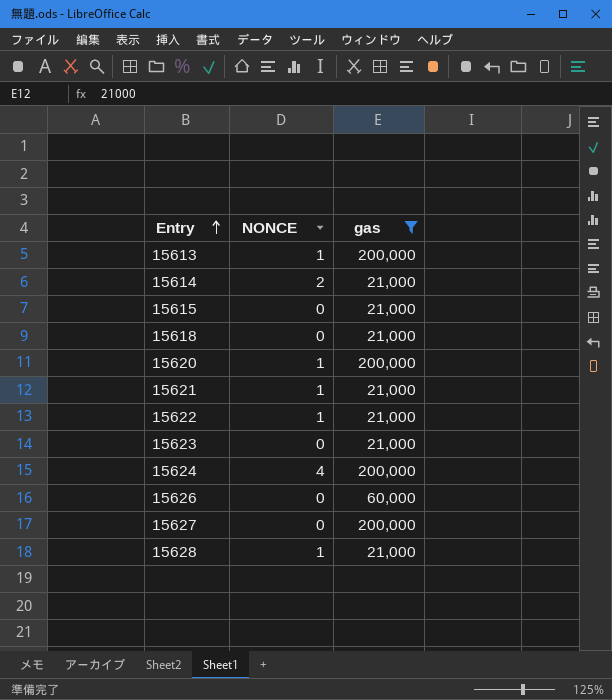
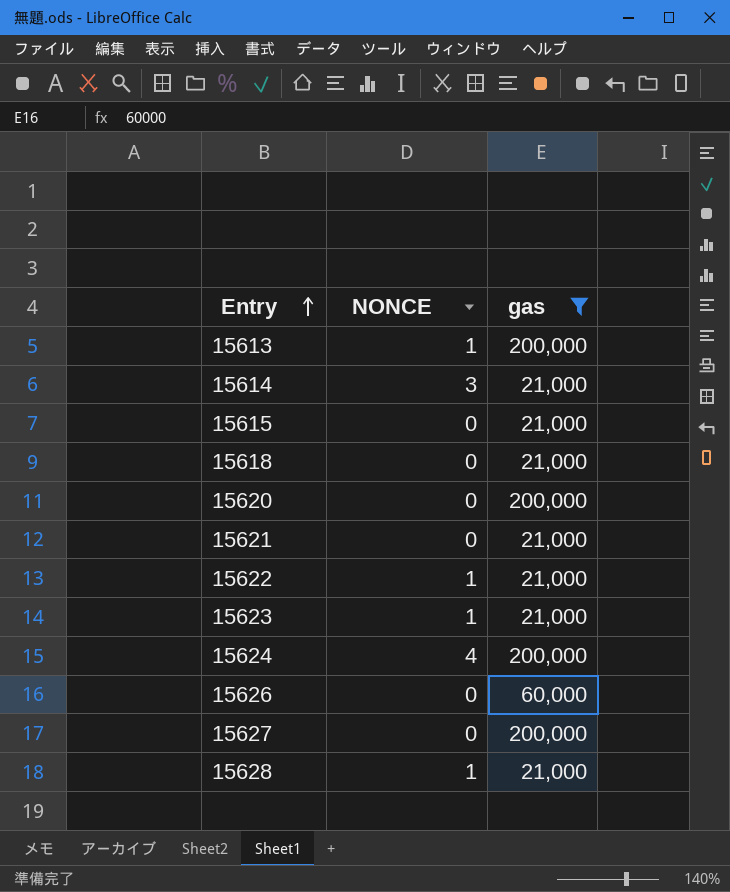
15614 | NONCE: 2 -> 3
15620 | NONCE: 1 -> 0
15621 | NONCE: 1 -> 0
15623 | NONCE: 0 -> 1

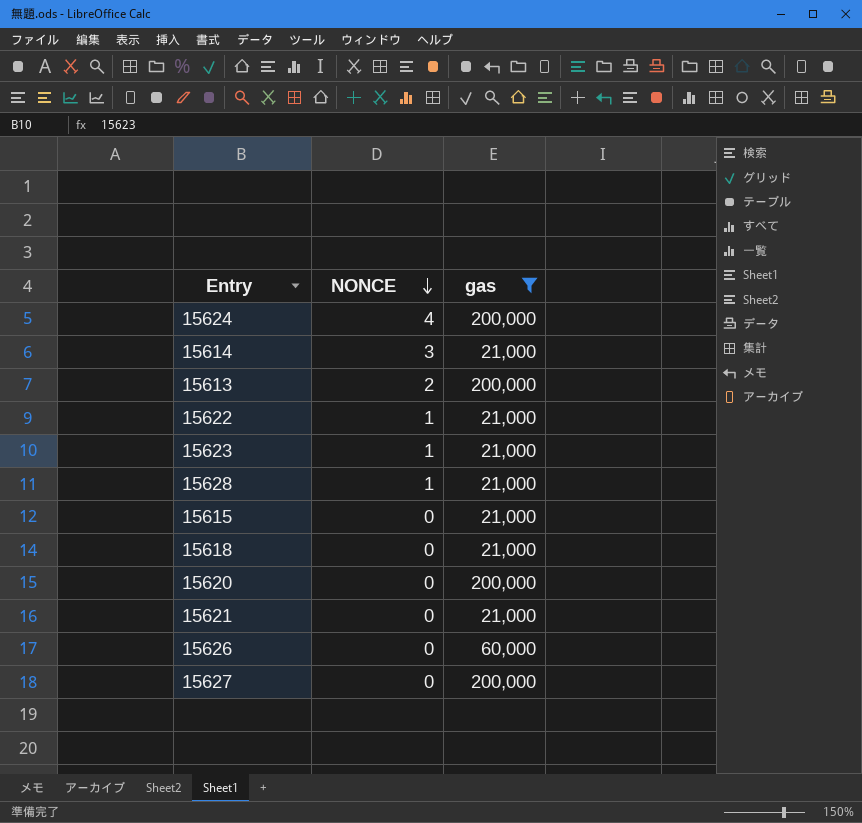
row order: Entry ascending -> NONCE descending
15613 | NONCE: 1 -> 2

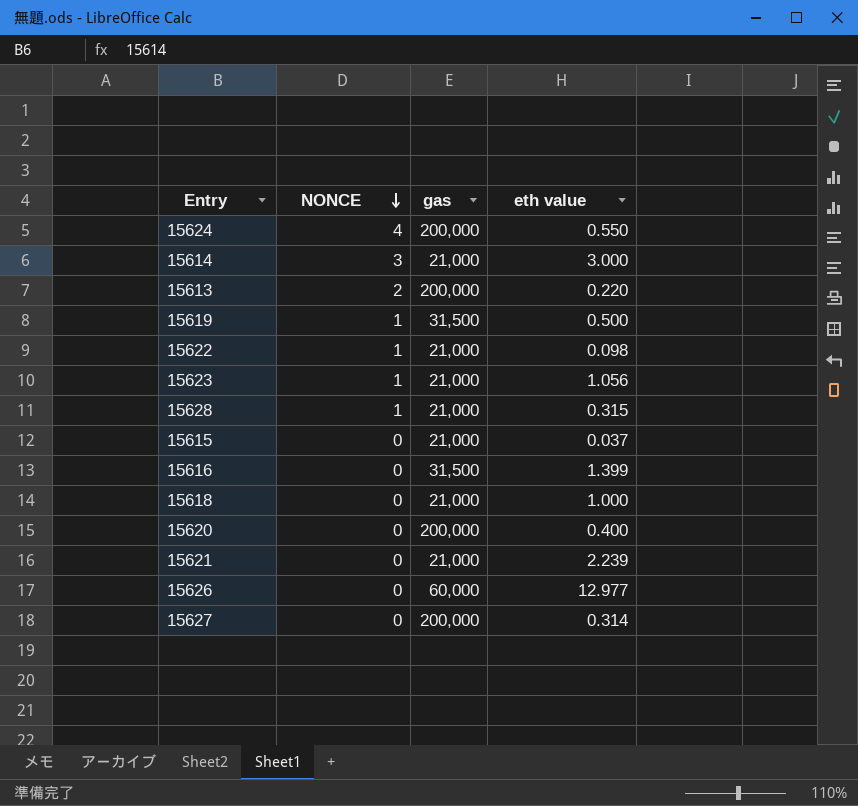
filter: gas != 31,500 -> none
column eth value | position: none -> 4

